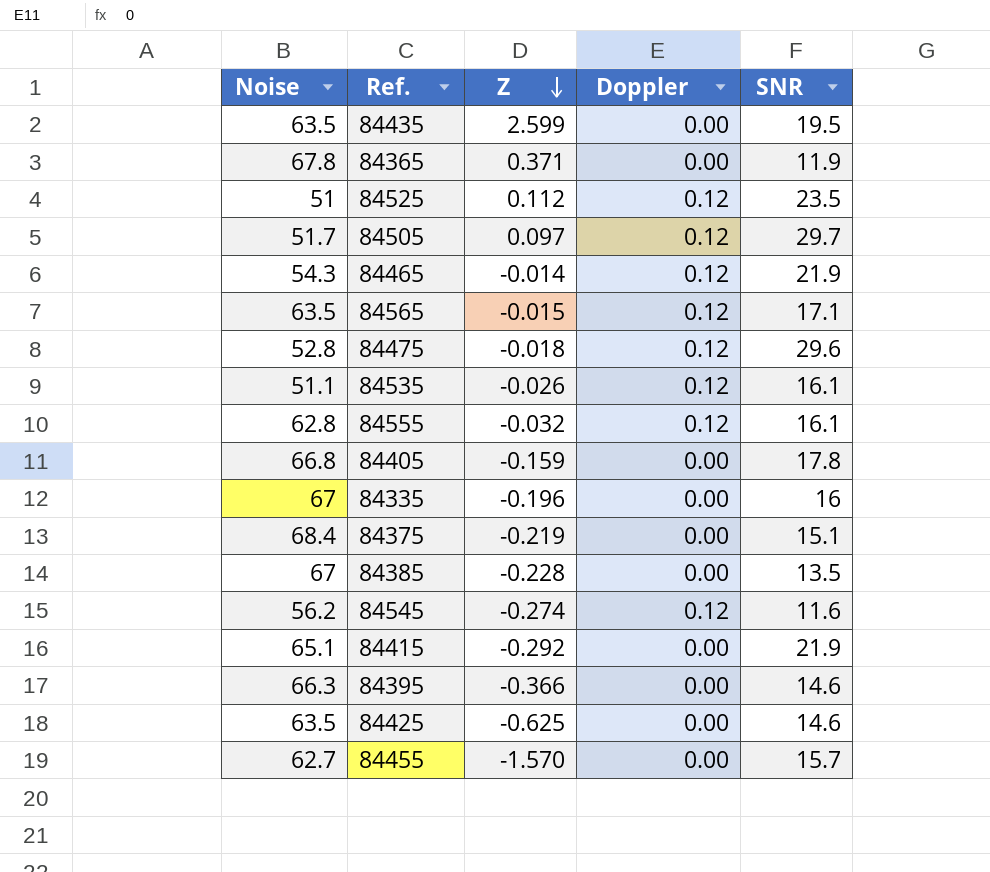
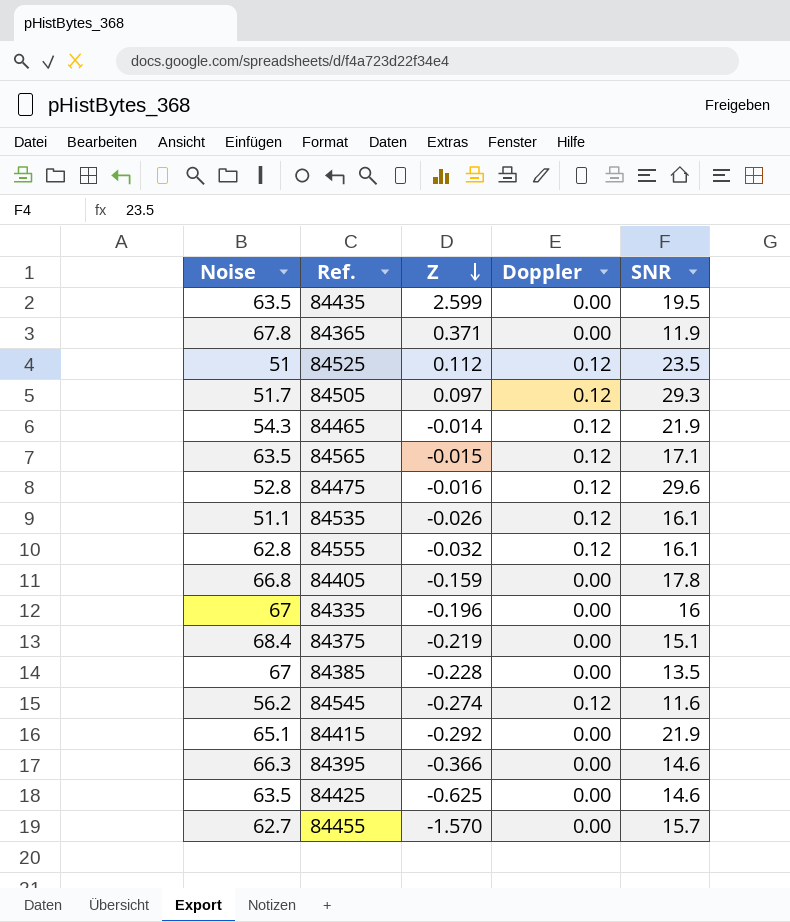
84505 | SNR: 29.7 -> 29.3
84475 | Z: -0.018 -> -0.016

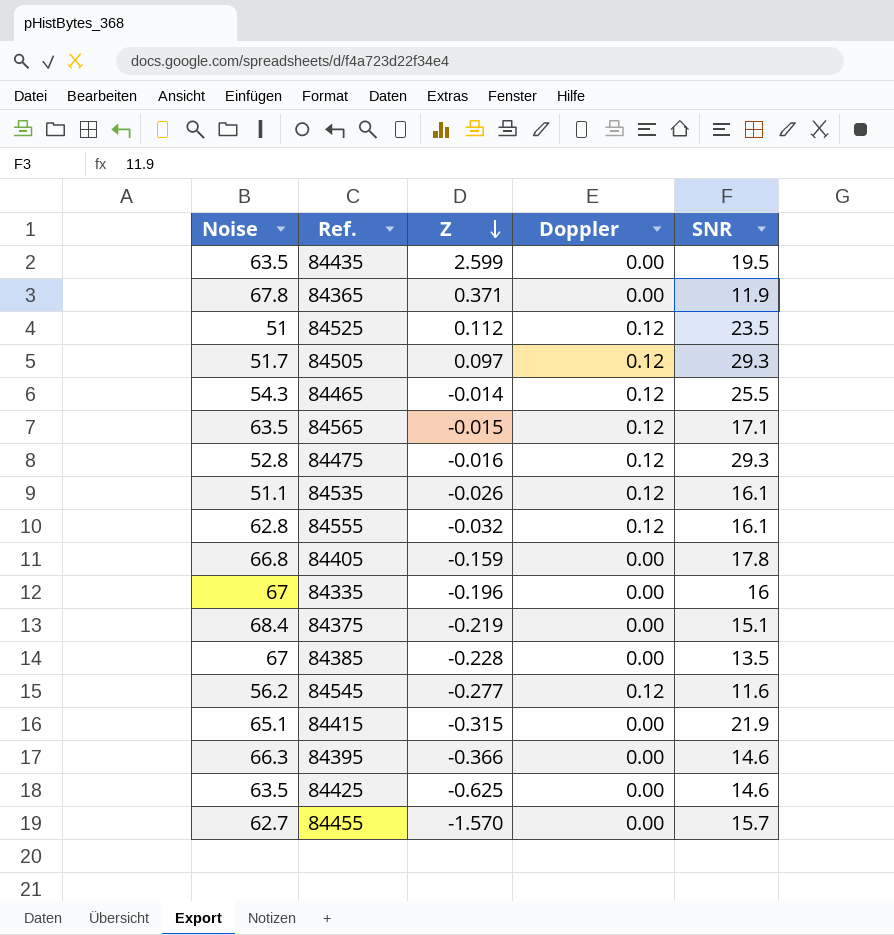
84465 | SNR: 21.9 -> 25.5
84475 | SNR: 29.6 -> 29.3
84545 | Z: -0.274 -> -0.277
84415 | Z: -0.292 -> -0.315

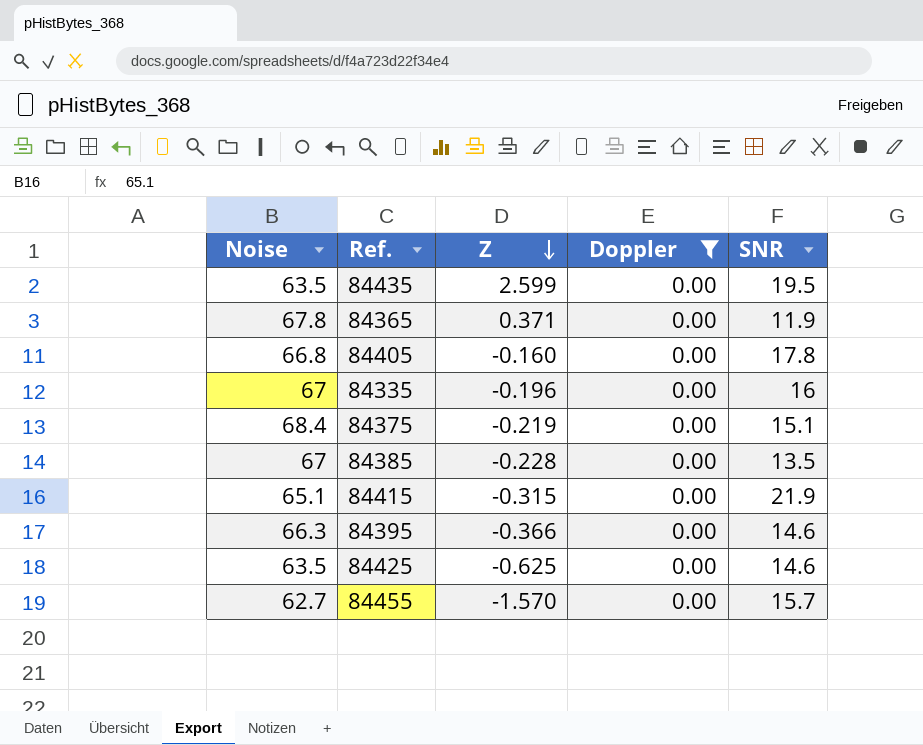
filter: none -> Doppler = 0.00
84405 | Z: -0.159 -> -0.160

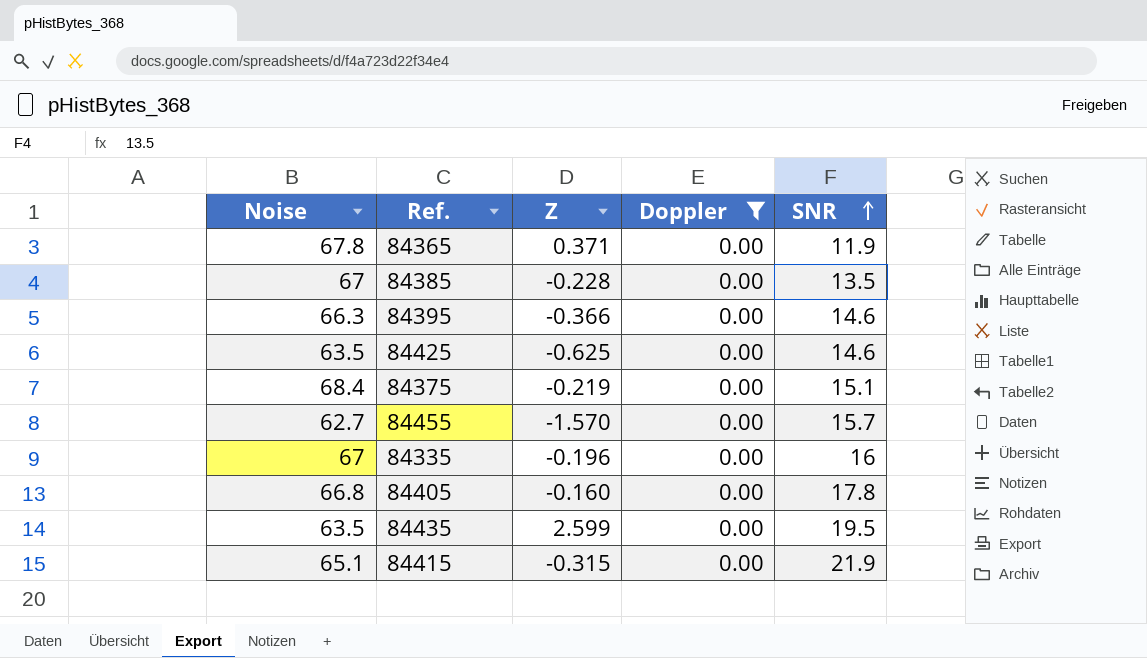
row order: Z descending -> SNR ascending

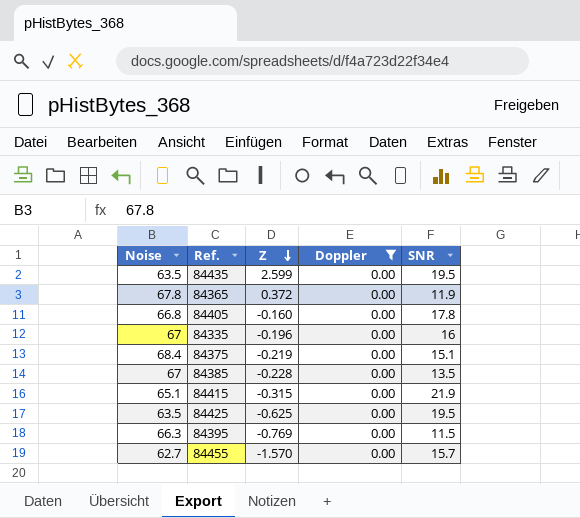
row order: SNR ascending -> Z descending
84365 | Z: 0.371 -> 0.372
84425 | SNR: 14.6 -> 19.5
84395 | Z: -0.366 -> -0.769
84395 | SNR: 14.6 -> 11.5

